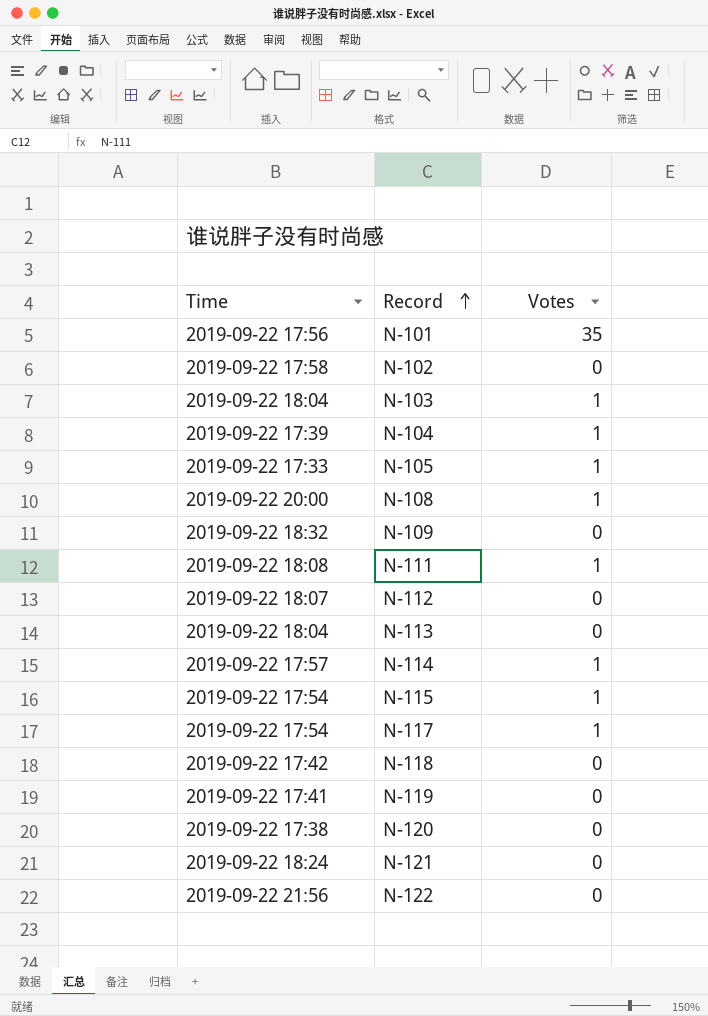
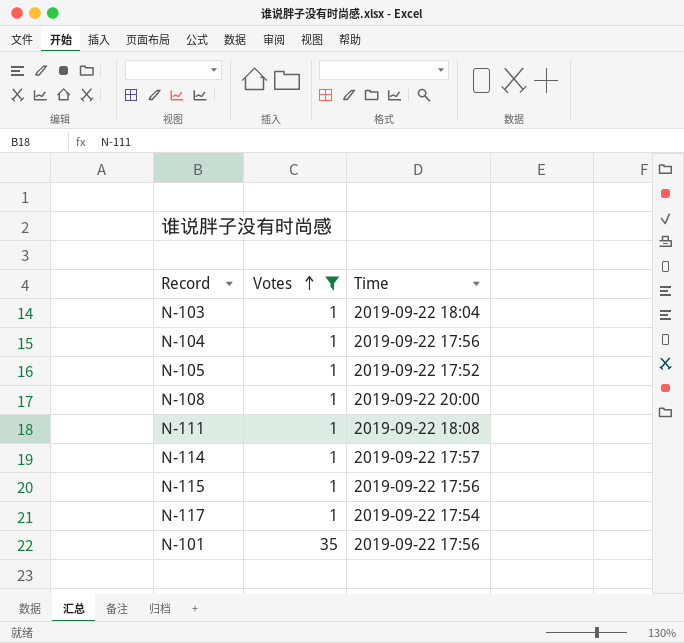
filter: none -> Votes != 0
row order: Record ascending -> Votes ascending
column Time | position: 1 -> 3
N-104 | Time: 2019-09-22 17:39 -> 2019-09-22 17:56
N-105 | Time: 2019-09-22 17:33 -> 2019-09-22 17:52
N-115 | Time: 2019-09-22 17:54 -> 2019-09-22 17:56

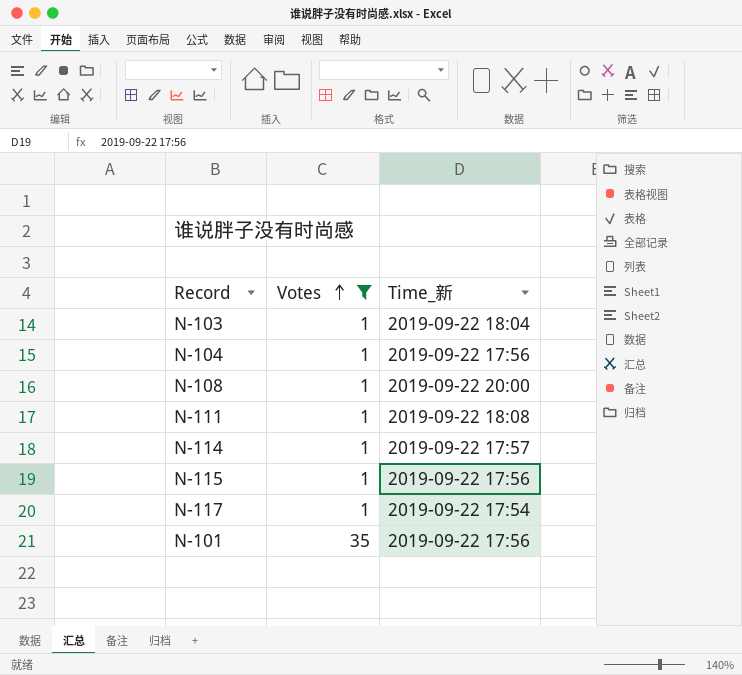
column name: Time -> Time_新
row N-105: 1 | 2019-09-22 17:52 -> none

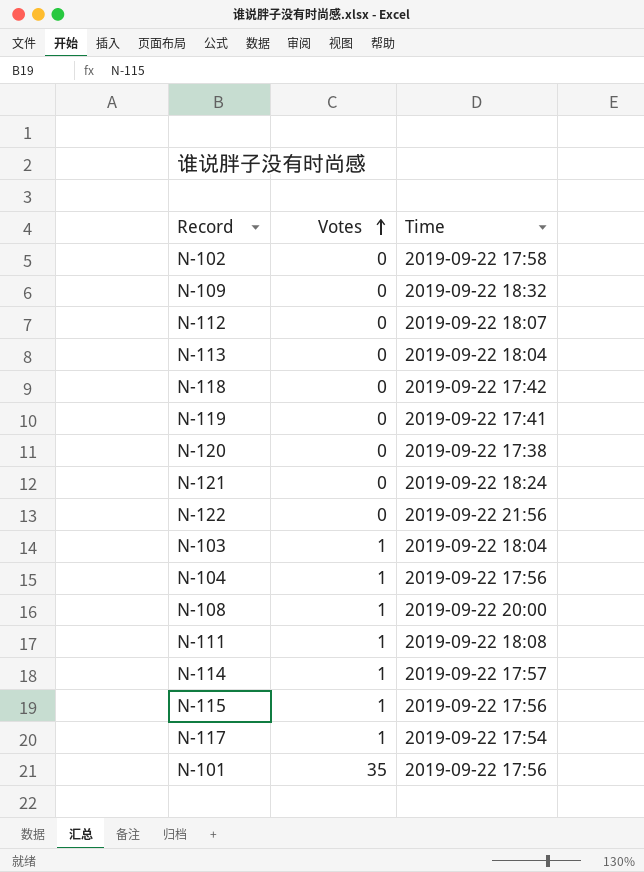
filter: Votes != 0 -> none
column name: Time_新 -> Time

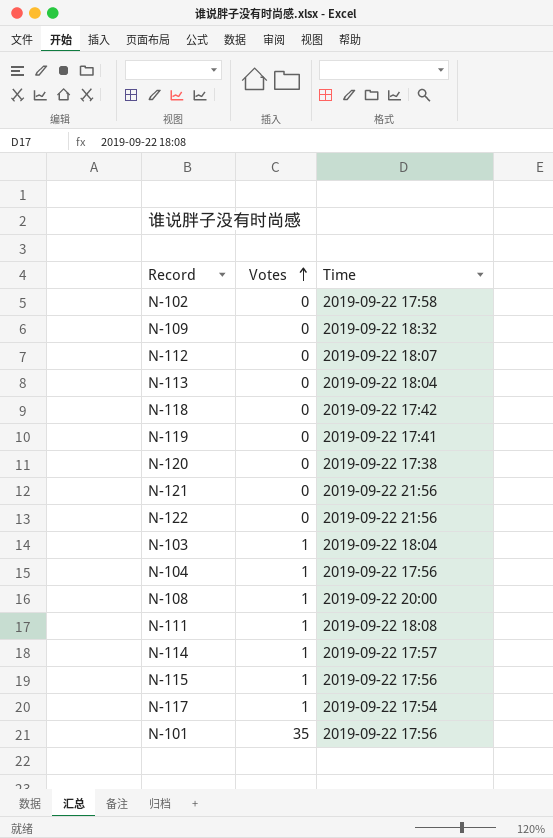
N-121 | Time: 2019-09-22 18:24 -> 2019-09-22 21:56

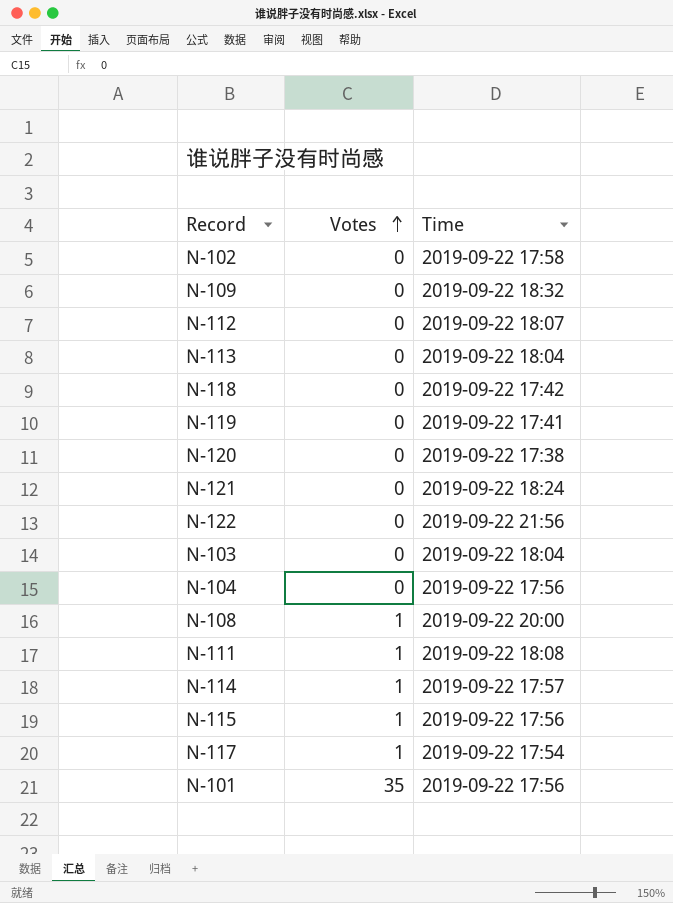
N-121 | Time: 2019-09-22 21:56 -> 2019-09-22 18:24
N-103 | Votes: 1 -> 0
N-104 | Votes: 1 -> 0

